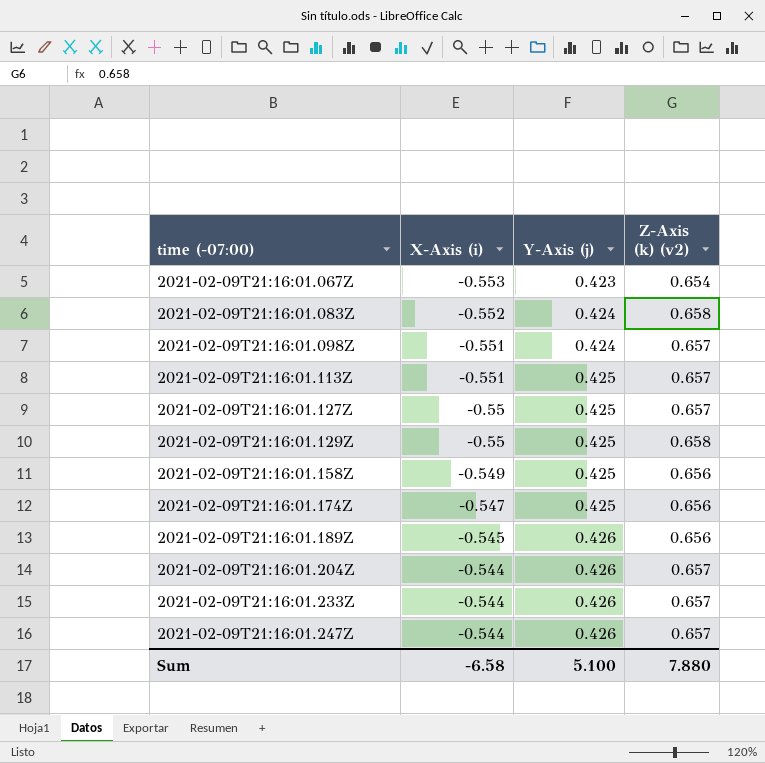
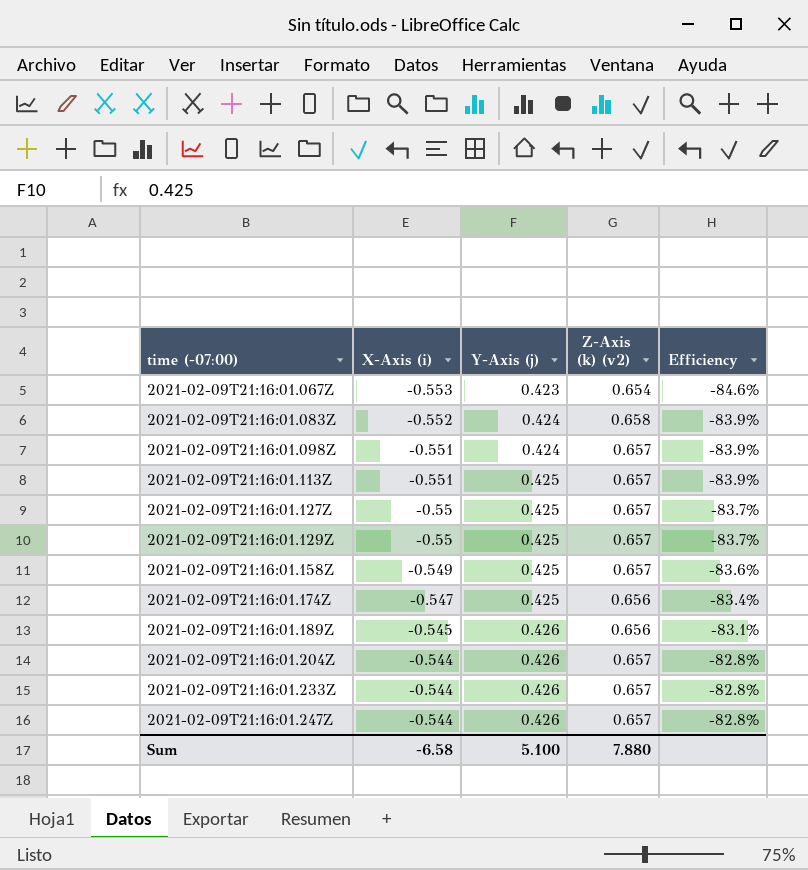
column Efficiency | formula: none -> [X-Axis (i)] / [Z-Axis (k) (v2)]
2021-02-09T21:16:01.129Z | Z-Axis (k) (v2): 0.658 -> 0.657
2021-02-09T21:16:01.158Z | Z-Axis (k) (v2): 0.656 -> 0.657

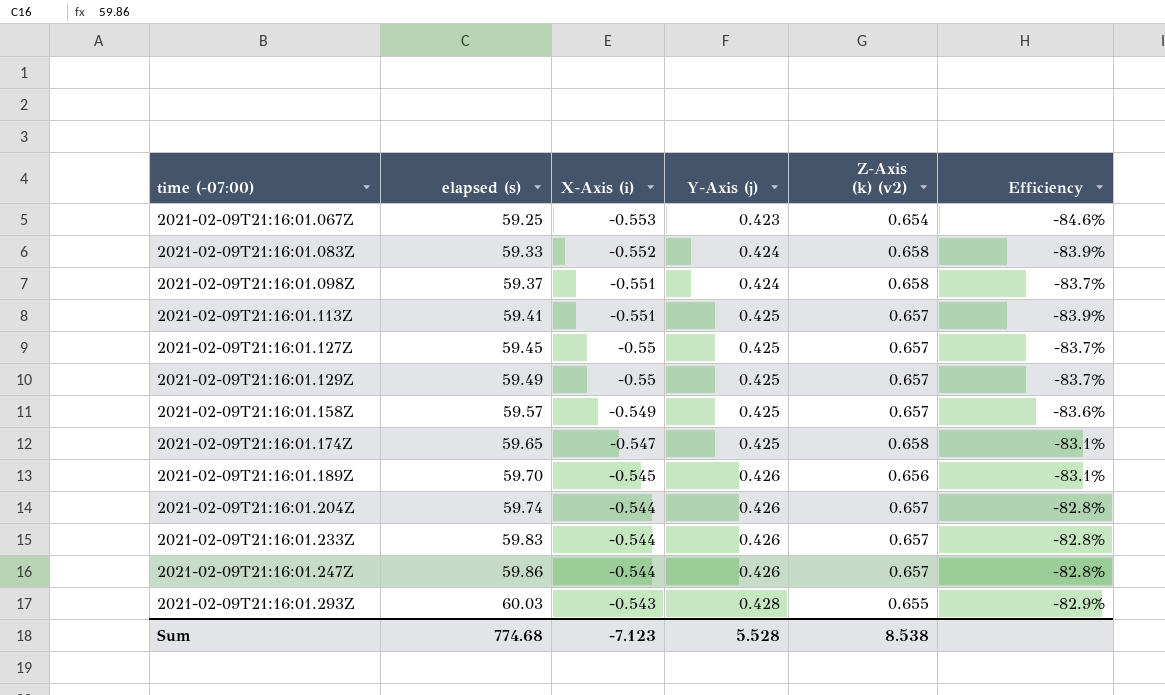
column elapsed (s) | position: none -> 2
2021-02-09T21:16:01.098Z | Z-Axis (k) (v2): 0.657 -> 0.658
2021-02-09T21:16:01.098Z | Efficiency: -83.9% -> -83.7%
2021-02-09T21:16:01.174Z | Z-Axis (k) (v2): 0.656 -> 0.658
2021-02-09T21:16:01.174Z | Efficiency: -83.4% -> -83.1%
row 2021-02-09T21:16:01.293Z: none -> 60.03 | -0.543 | 0.428 | 0.655 | -82.9%
Sum | X-Axis (i): -6.58 -> -7.123
Sum | Y-Axis (j): 5.100 -> 5.528
Sum | Z-Axis (k) (v2): 7.880 -> 8.538

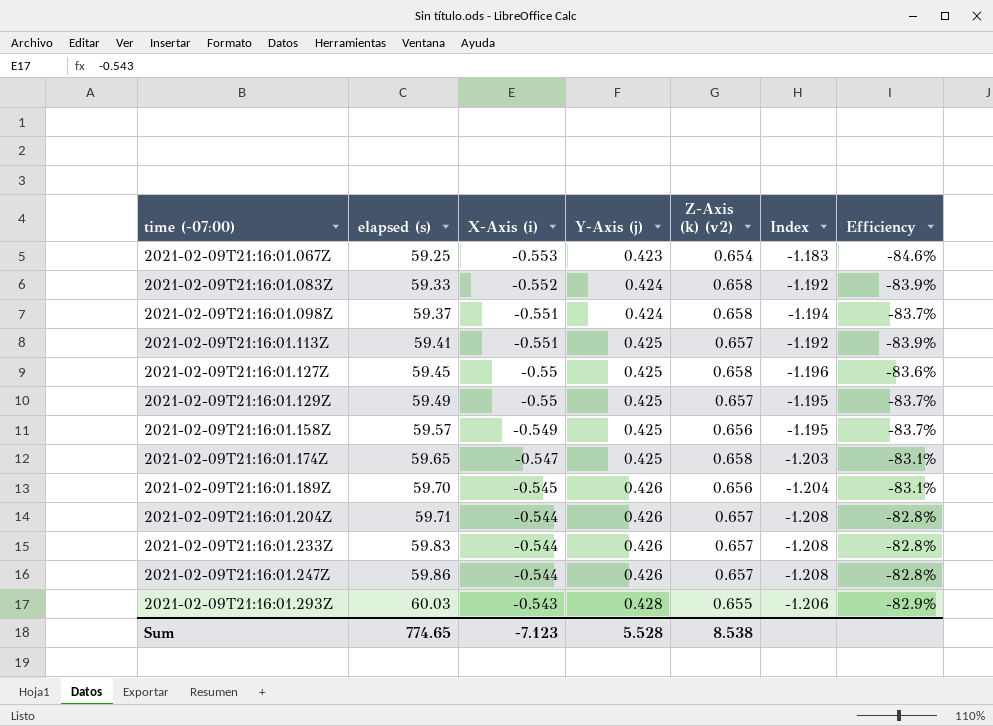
column Index | formula: none -> [Z-Axis (k) (v2)] / [X-Axis (i)]
2021-02-09T21:16:01.127Z | Z-Axis (k) (v2): 0.657 -> 0.658
2021-02-09T21:16:01.127Z | Efficiency: -83.7% -> -83.6%
2021-02-09T21:16:01.158Z | Z-Axis (k) (v2): 0.657 -> 0.656
2021-02-09T21:16:01.158Z | Efficiency: -83.6% -> -83.7%
2021-02-09T21:16:01.204Z | elapsed (s): 59.74 -> 59.71
Sum | elapsed (s): 774.68 -> 774.65

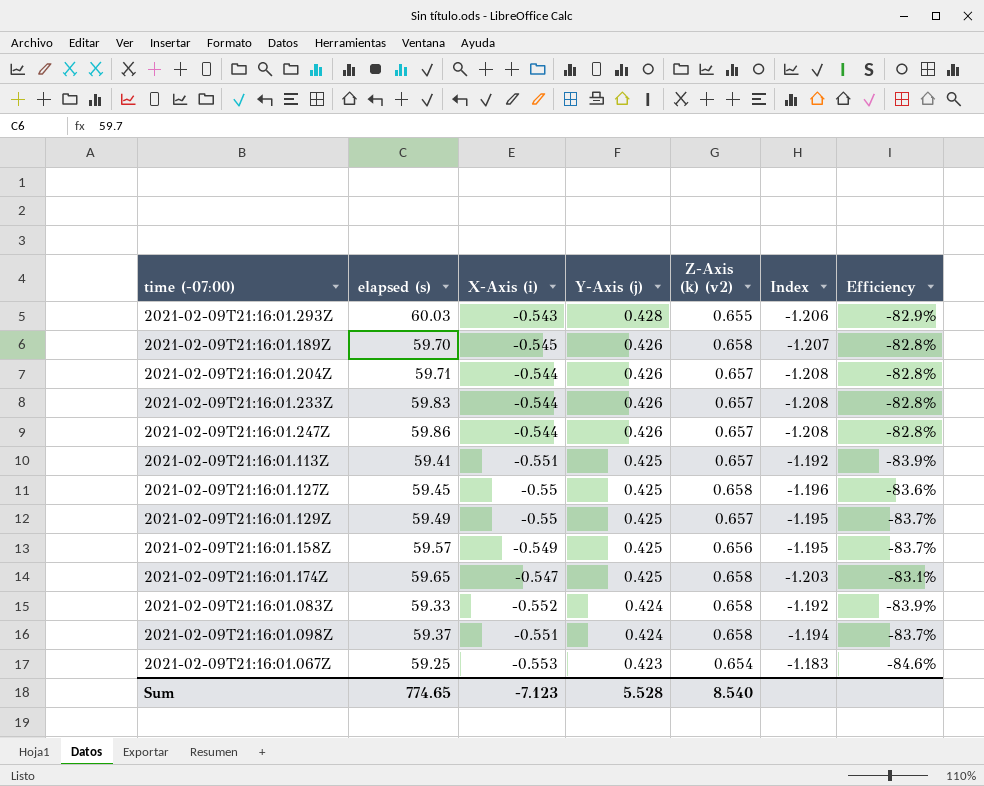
row order: time (-07:00) ascending -> Y-Axis (j) descending
2021-02-09T21:16:01.189Z | Z-Axis (k) (v2): 0.656 -> 0.658
2021-02-09T21:16:01.189Z | Index: -1.204 -> -1.207
2021-02-09T21:16:01.189Z | Efficiency: -83.1% -> -82.8%
Sum | Z-Axis (k) (v2): 8.538 -> 8.540

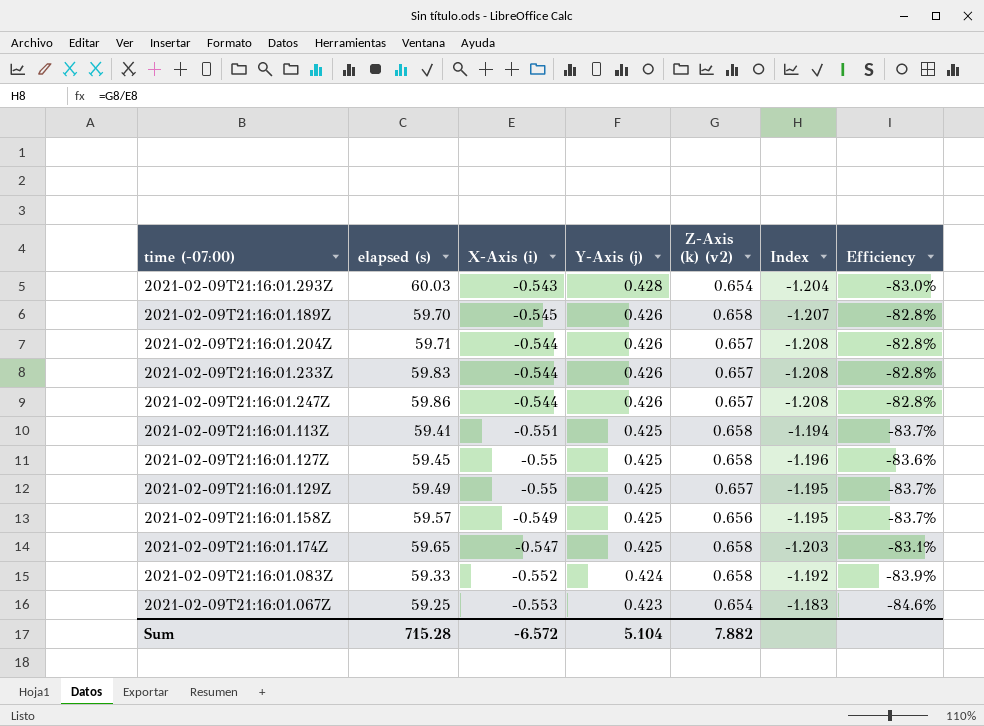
row 2021-02-09T21:16:01.098Z: 59.37 | -0.551 | 0.424 | 0.658 | -1.194 | -83.7% -> none
2021-02-09T21:16:01.293Z | Z-Axis (k) (v2): 0.655 -> 0.654
2021-02-09T21:16:01.293Z | Index: -1.206 -> -1.204
2021-02-09T21:16:01.293Z | Efficiency: -82.9% -> -83.0%
2021-02-09T21:16:01.113Z | Z-Axis (k) (v2): 0.657 -> 0.658
2021-02-09T21:16:01.113Z | Index: -1.192 -> -1.194
2021-02-09T21:16:01.113Z | Efficiency: -83.9% -> -83.7%
Sum | elapsed (s): 774.65 -> 715.28
Sum | X-Axis (i): -7.123 -> -6.572
Sum | Y-Axis (j): 5.528 -> 5.104
Sum | Z-Axis (k) (v2): 8.540 -> 7.882

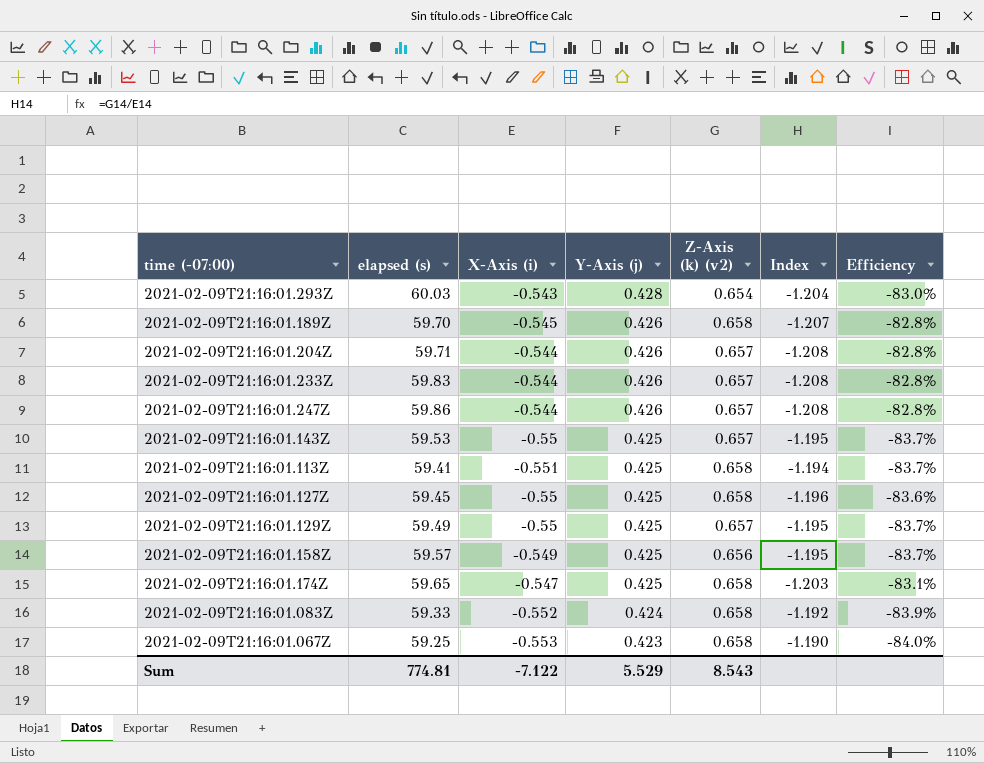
row 2021-02-09T21:16:01.143Z: none -> 59.53 | -0.55 | 0.425 | 0.657 | -1.195 | -83.7%
2021-02-09T21:16:01.067Z | Z-Axis (k) (v2): 0.654 -> 0.658
2021-02-09T21:16:01.067Z | Index: -1.183 -> -1.190
2021-02-09T21:16:01.067Z | Efficiency: -84.6% -> -84.0%
Sum | elapsed (s): 715.28 -> 774.81
Sum | X-Axis (i): -6.572 -> -7.122
Sum | Y-Axis (j): 5.104 -> 5.529
Sum | Z-Axis (k) (v2): 7.882 -> 8.543

